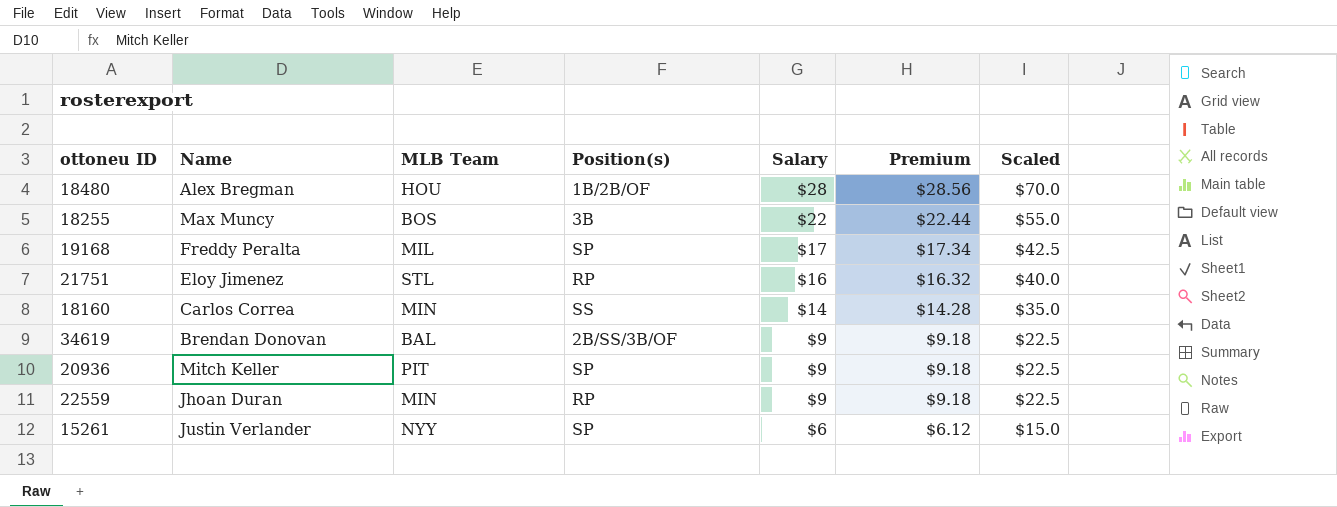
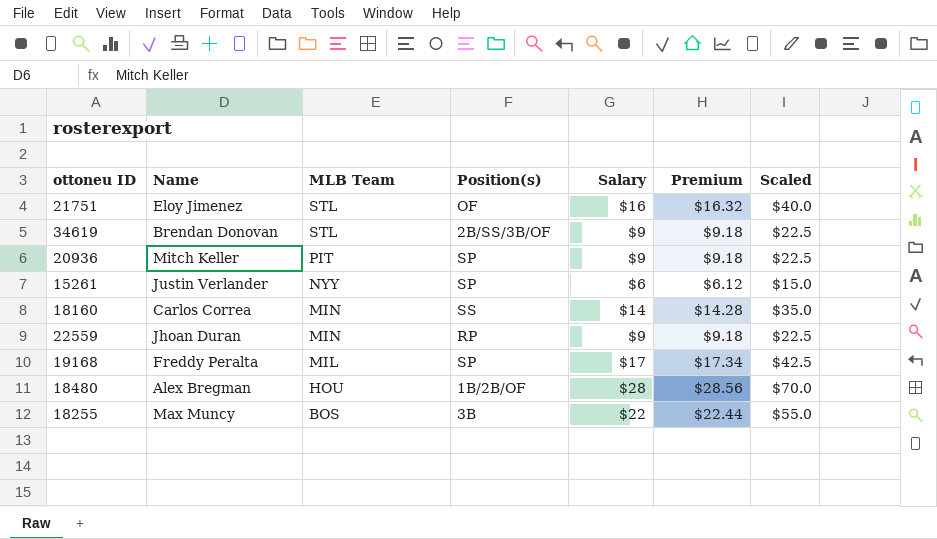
row order: Salary descending -> MLB Team descending
21751 | Position(s): RP -> OF
34619 | MLB Team: BAL -> STL

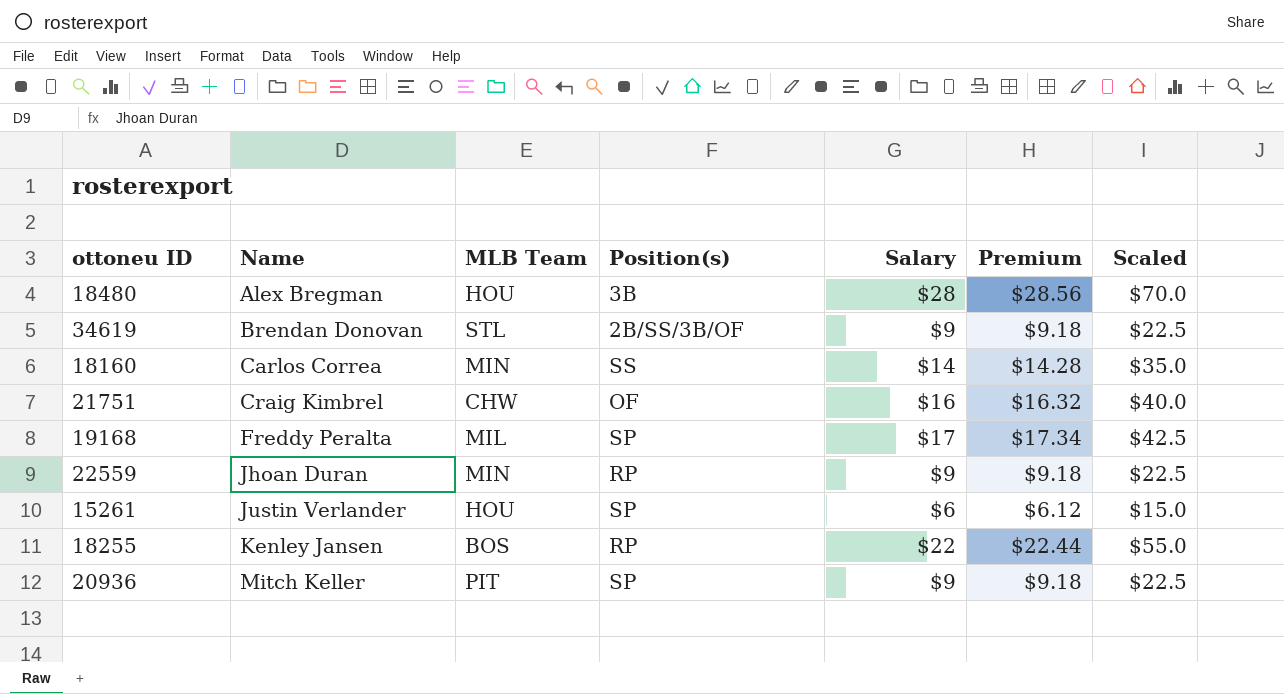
row order: MLB Team descending -> Name ascending
18480 | Position(s): 1B/2B/OF -> 3B
21751 | Name: Eloy Jimenez -> Craig Kimbrel
21751 | MLB Team: STL -> CHW
15261 | MLB Team: NYY -> HOU
18255 | Name: Max Muncy -> Kenley Jansen
18255 | Position(s): 3B -> RP

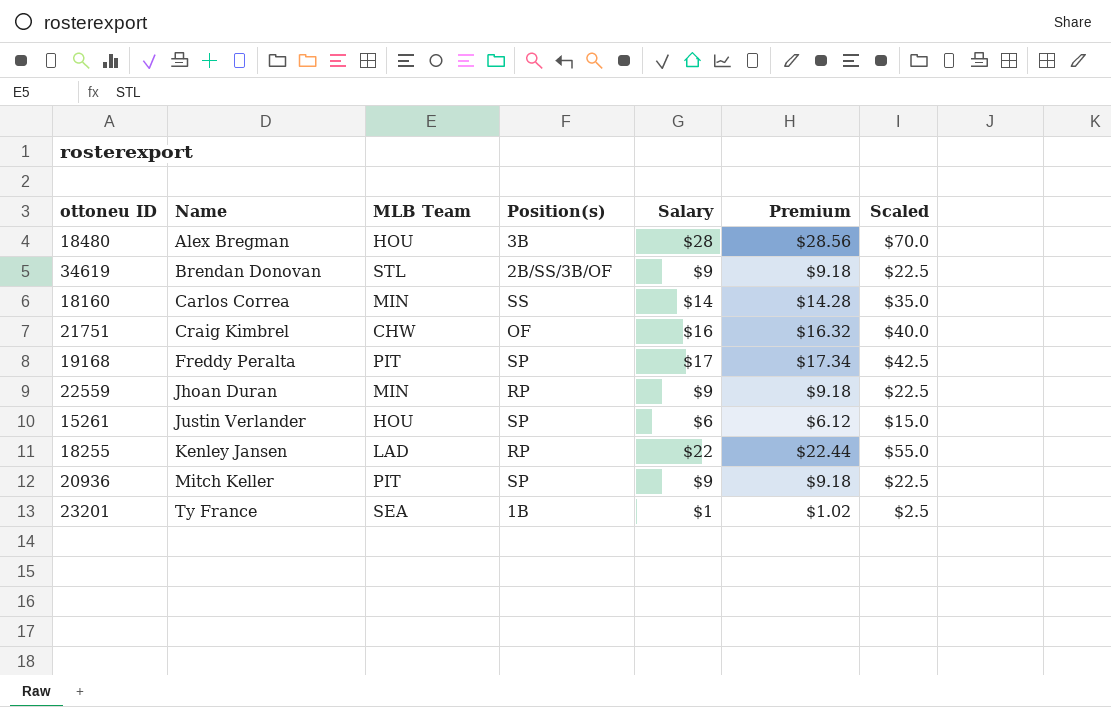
19168 | MLB Team: MIL -> PIT
18255 | MLB Team: BOS -> LAD
row 23201: none -> Ty France | SEA | 1B | $1 | $1.02 | $2.5

